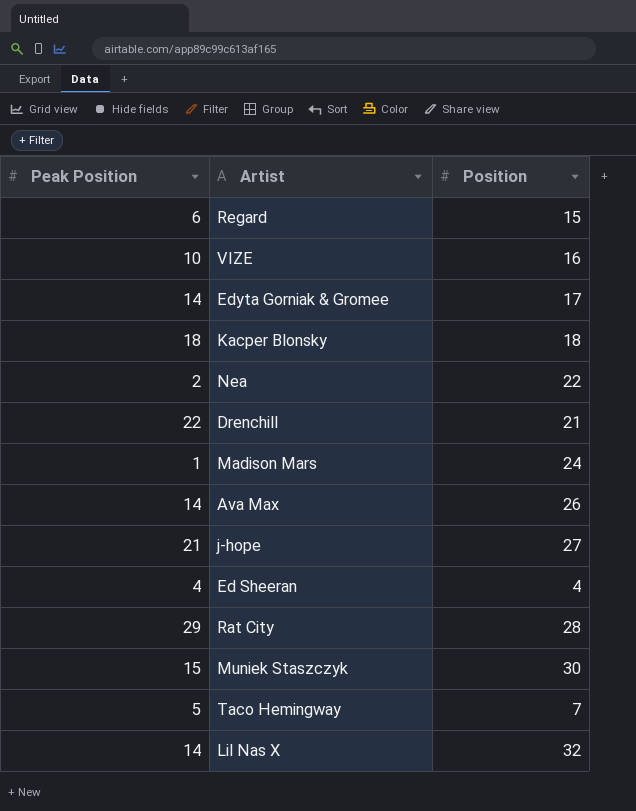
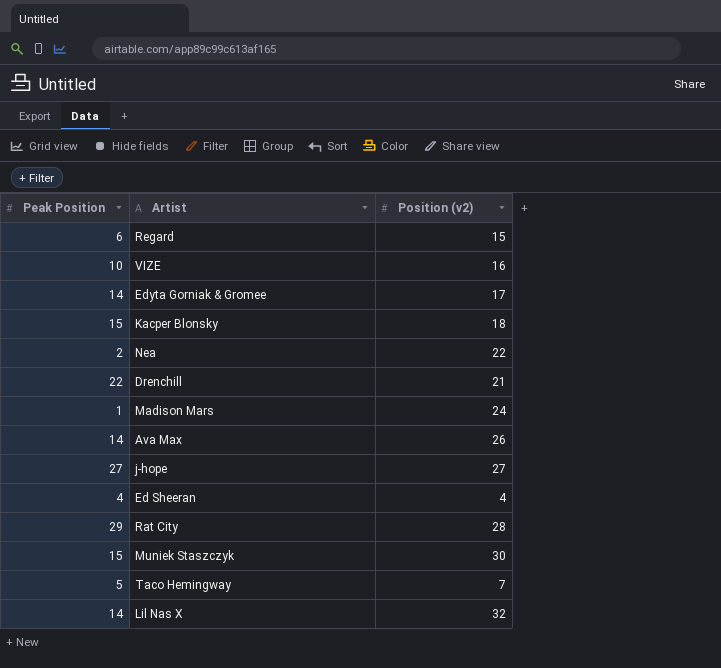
column name: Position -> Position (v2)
Kacper Blonsky | Peak Position: 18 -> 15
j-hope | Peak Position: 21 -> 27

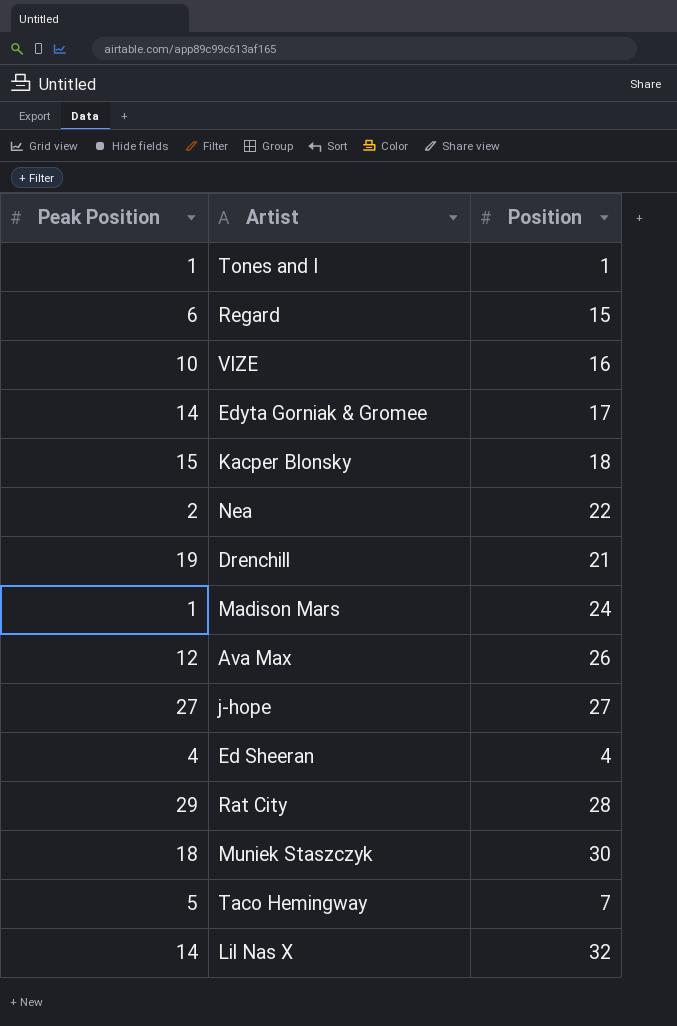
column name: Position (v2) -> Position
row Tones and I: none -> 1 | 1
Drenchill | Peak Position: 22 -> 19
Ava Max | Peak Position: 14 -> 12
Muniek Staszczyk | Peak Position: 15 -> 18

